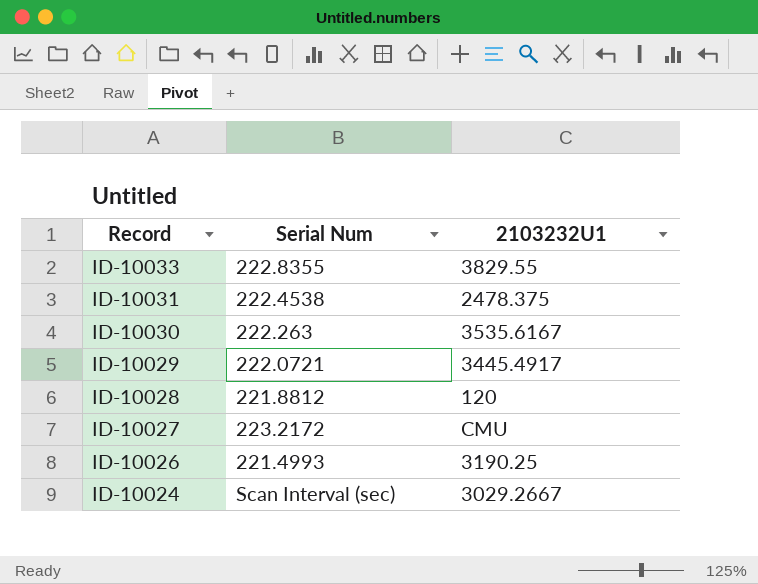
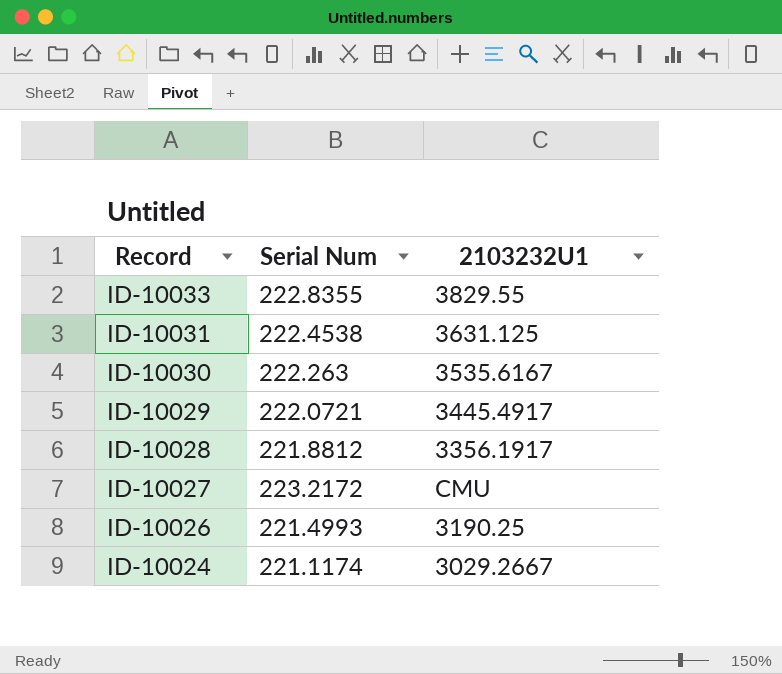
ID-10031 | 2103232U1: 2478.375 -> 3631.125
ID-10028 | 2103232U1: 120 -> 3356.1917
ID-10024 | Serial Num: Scan Interval (sec) -> 221.1174

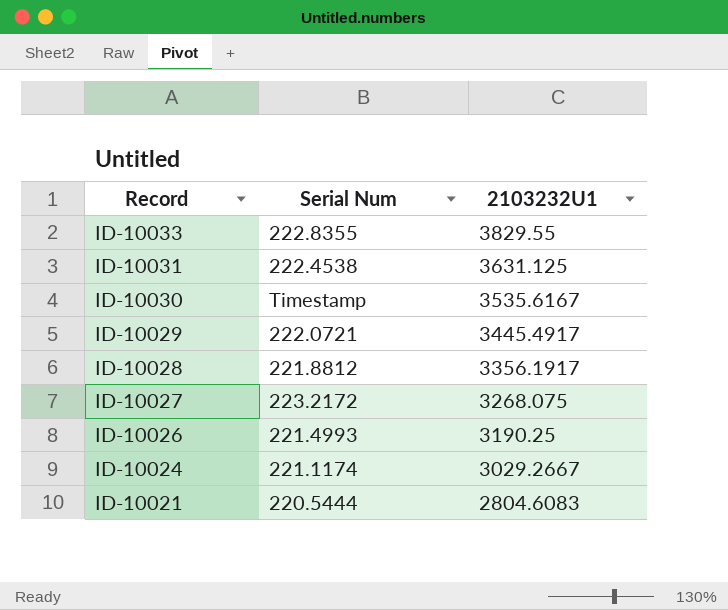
ID-10030 | Serial Num: 222.263 -> Timestamp
ID-10027 | 2103232U1: CMU -> 3268.075
row ID-10021: none -> 220.5444 | 2804.6083

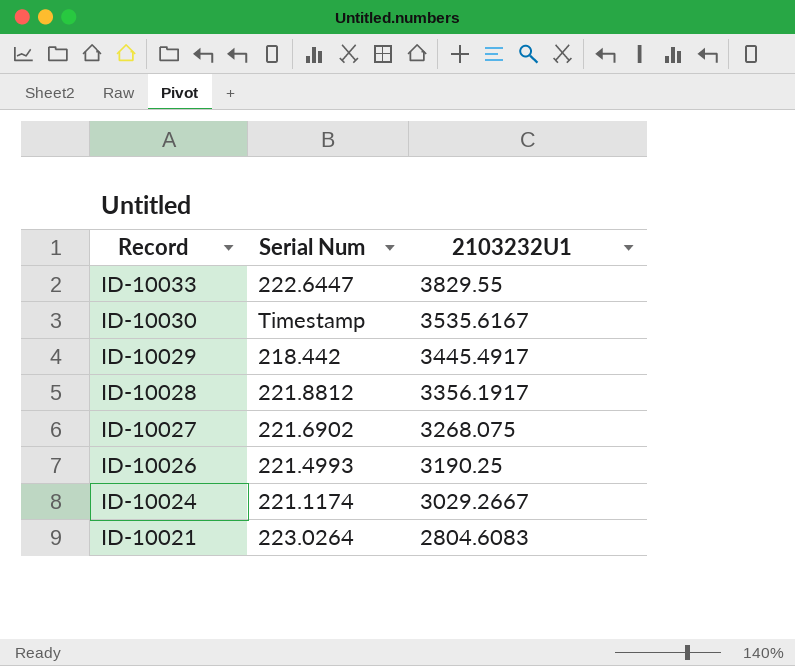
row ID-10031: 222.4538 | 3631.125 -> none
ID-10033 | Serial Num: 222.8355 -> 222.6447
ID-10029 | Serial Num: 222.0721 -> 218.442
ID-10027 | Serial Num: 223.2172 -> 221.6902
ID-10021 | Serial Num: 220.5444 -> 223.0264

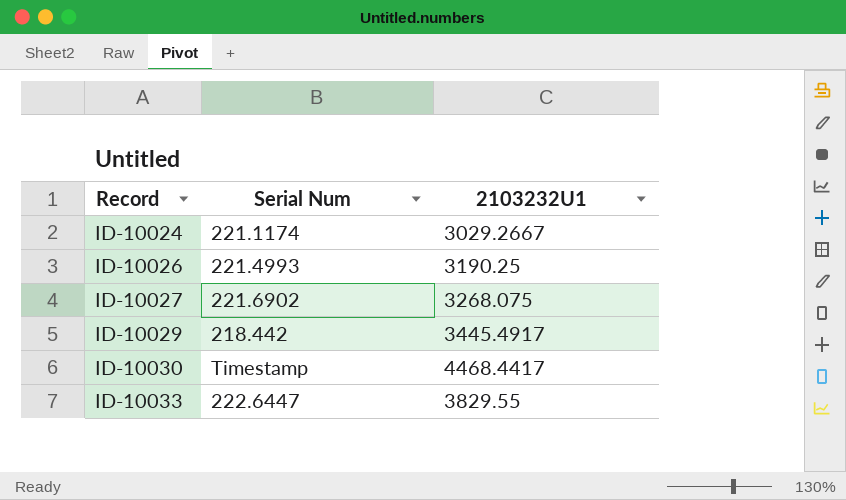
row order: Record descending -> Record ascending
row ID-10028: 221.8812 | 3356.1917 -> none
row ID-10021: 223.0264 | 2804.6083 -> none
ID-10030 | 2103232U1: 3535.6167 -> 4468.4417

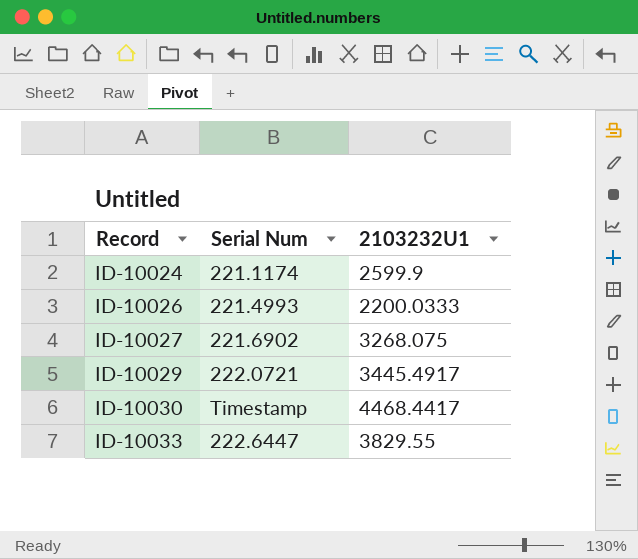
ID-10024 | 2103232U1: 3029.2667 -> 2599.9
ID-10026 | 2103232U1: 3190.25 -> 2200.0333
ID-10029 | Serial Num: 218.442 -> 222.0721

